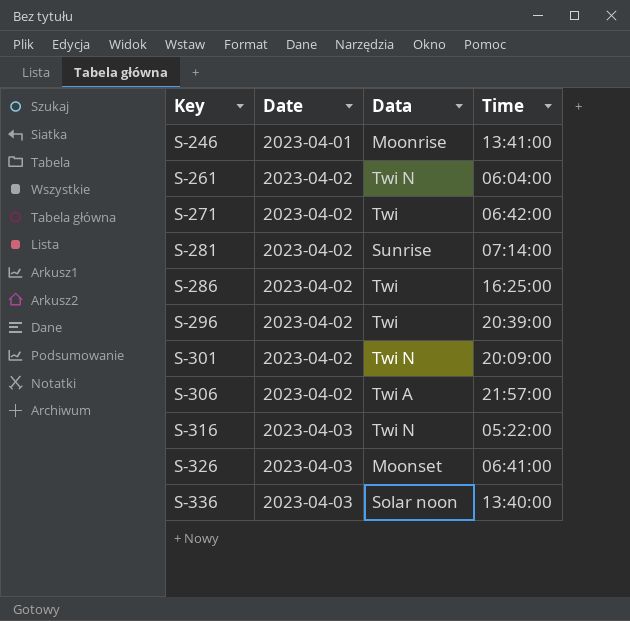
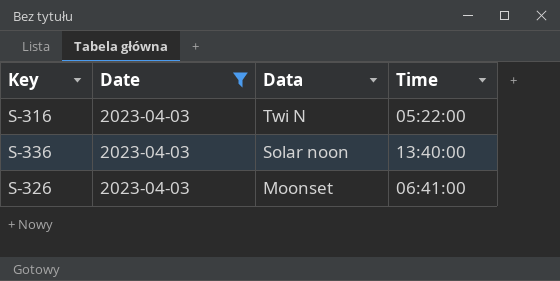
filter: none -> Date = 2023-04-03
row order: Key ascending -> Data descending

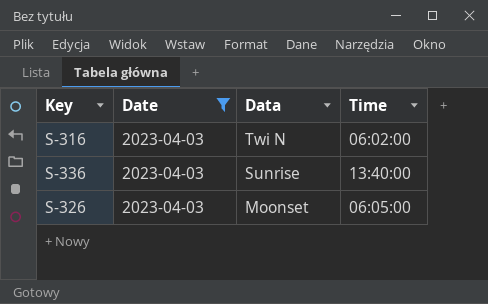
S-316 | Time: 05:22:00 -> 06:02:00
S-336 | Data: Solar noon -> Sunrise
S-326 | Time: 06:41:00 -> 06:05:00

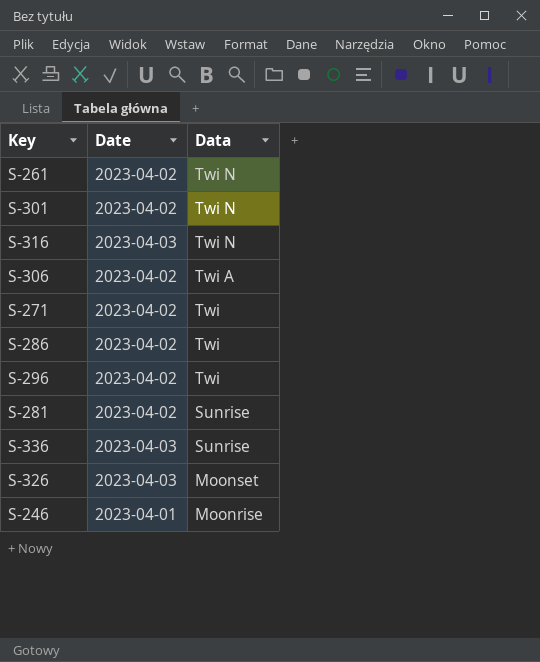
filter: Date = 2023-04-03 -> none
column Time | position: 4 -> none

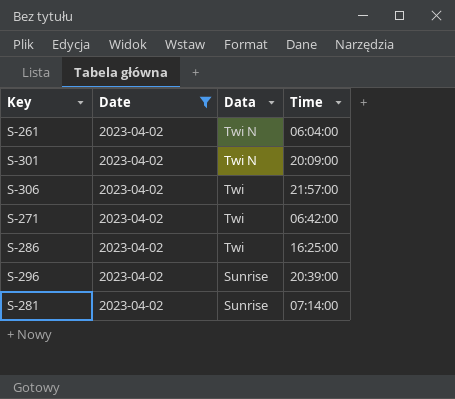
filter: none -> Date = 2023-04-02
column Time | position: none -> 4
S-306 | Data: Twi A -> Twi
S-296 | Data: Twi -> Sunrise

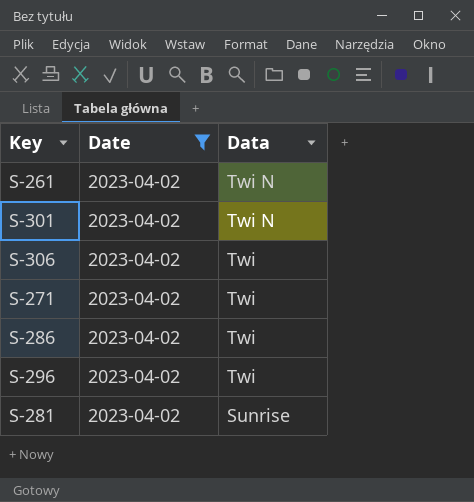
column Time | position: 4 -> none
S-296 | Data: Sunrise -> Twi

